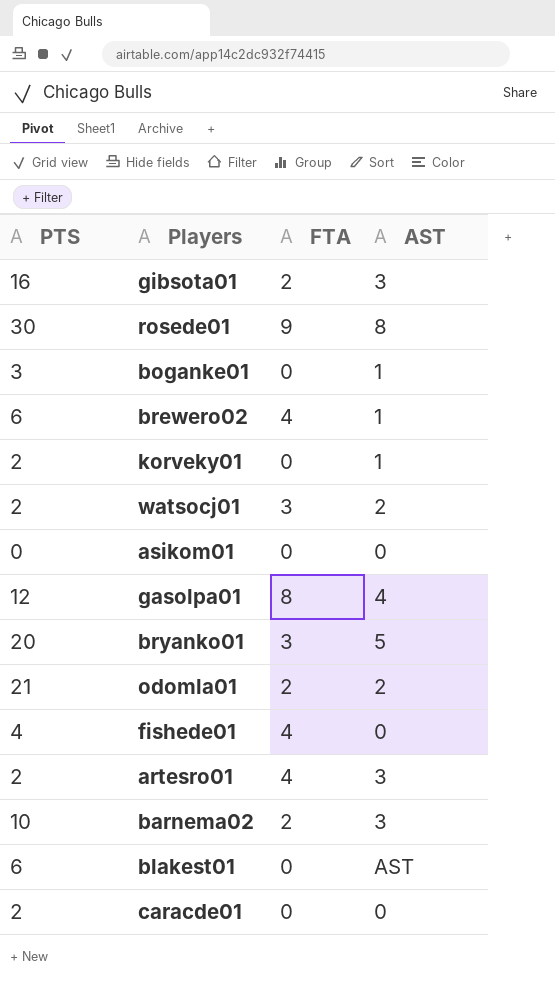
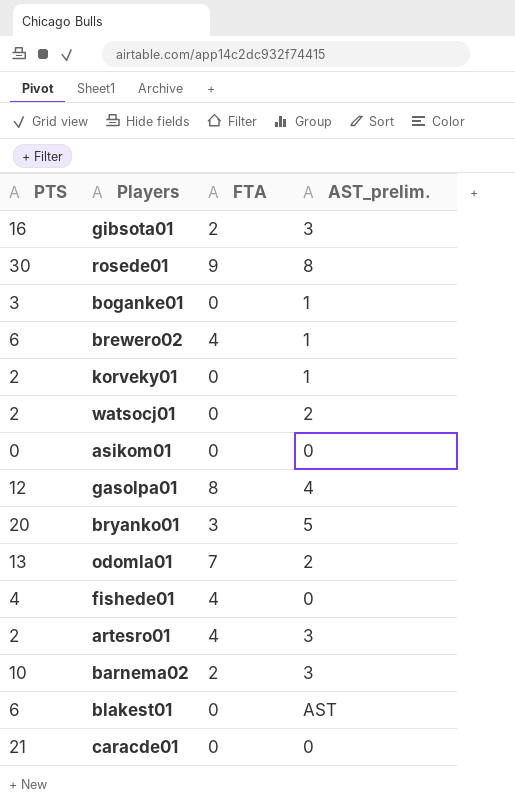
column name: AST -> AST_prelim.
watsocj01 | FTA: 3 -> 0
odomla01 | PTS: 21 -> 13
odomla01 | FTA: 2 -> 7
caracde01 | PTS: 2 -> 21

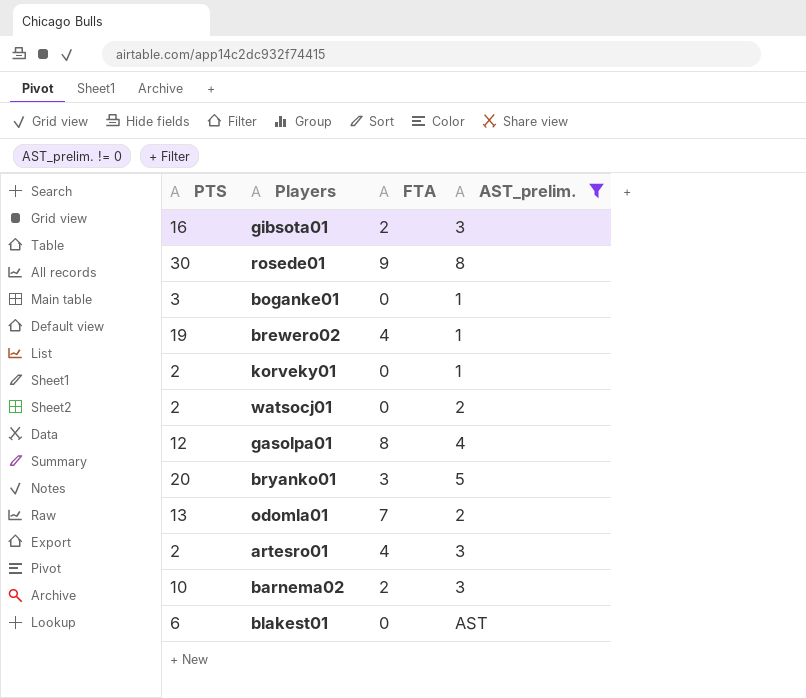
filter: none -> AST_prelim. != 0
brewero02 | PTS: 6 -> 19

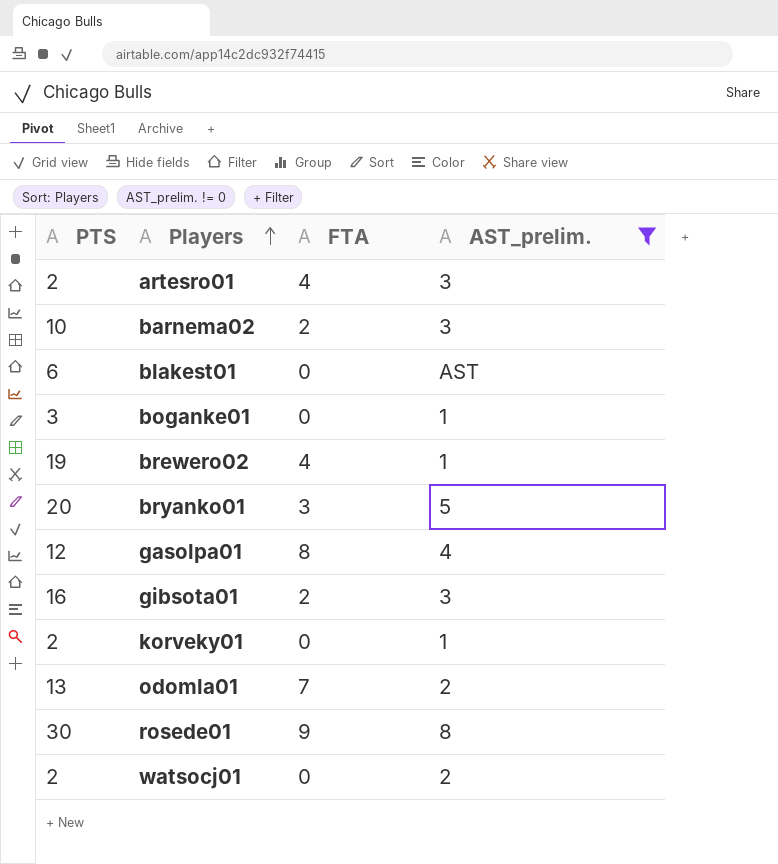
row order: none -> Players ascending

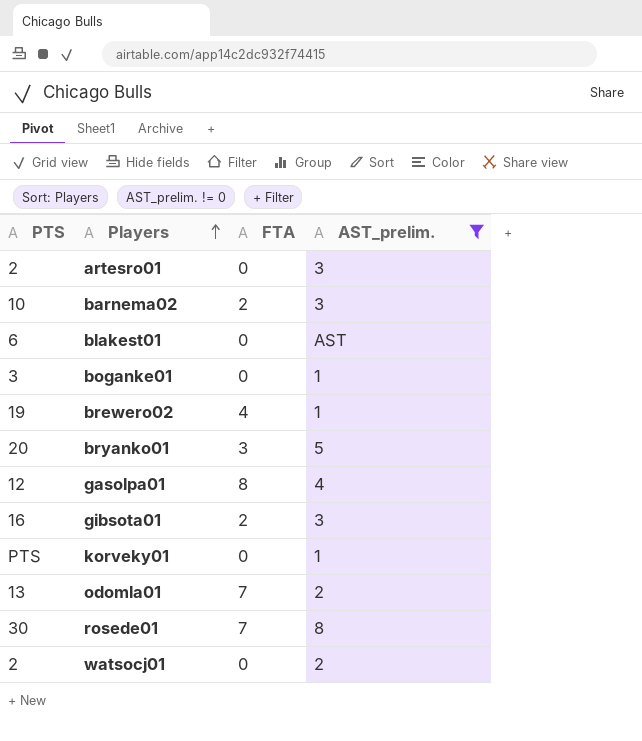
artesro01 | FTA: 4 -> 0
korveky01 | PTS: 2 -> PTS
rosede01 | FTA: 9 -> 7

